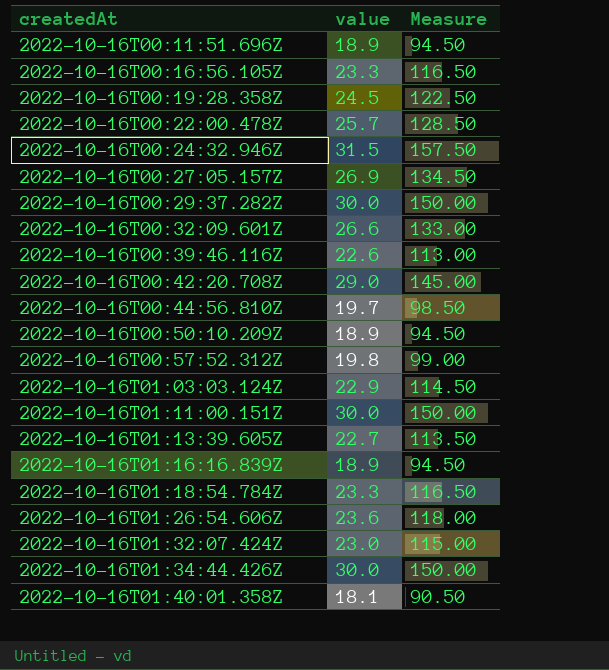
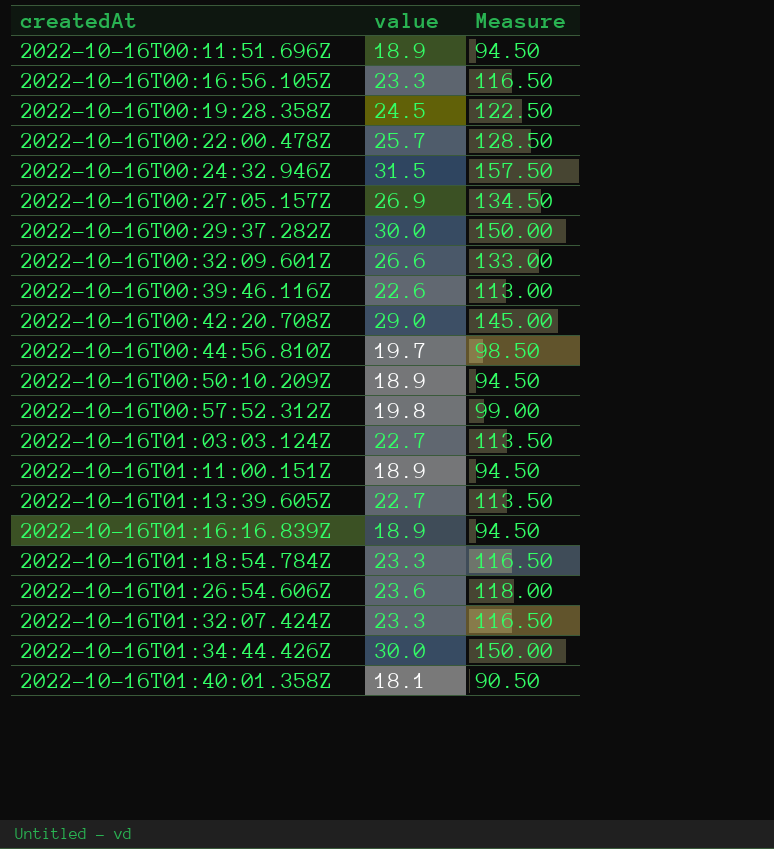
2022-10-16T01:03:03.124Z | value: 22.9 -> 22.7
2022-10-16T01:03:03.124Z | Measure: 114.50 -> 113.50
2022-10-16T01:11:00.151Z | value: 30.0 -> 18.9
2022-10-16T01:11:00.151Z | Measure: 150.00 -> 94.50
2022-10-16T01:32:07.424Z | value: 23.0 -> 23.3
2022-10-16T01:32:07.424Z | Measure: 115.00 -> 116.50

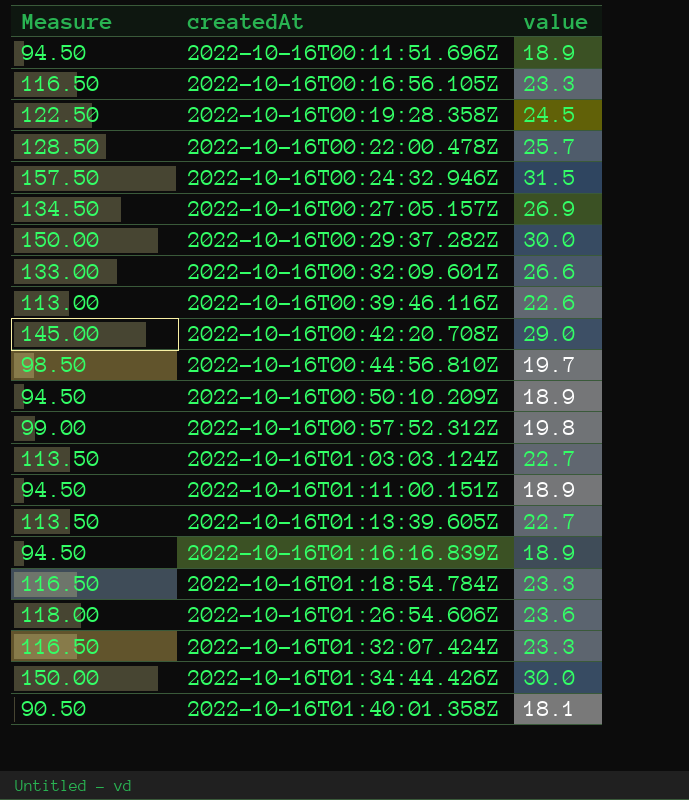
column Measure | position: 3 -> 1

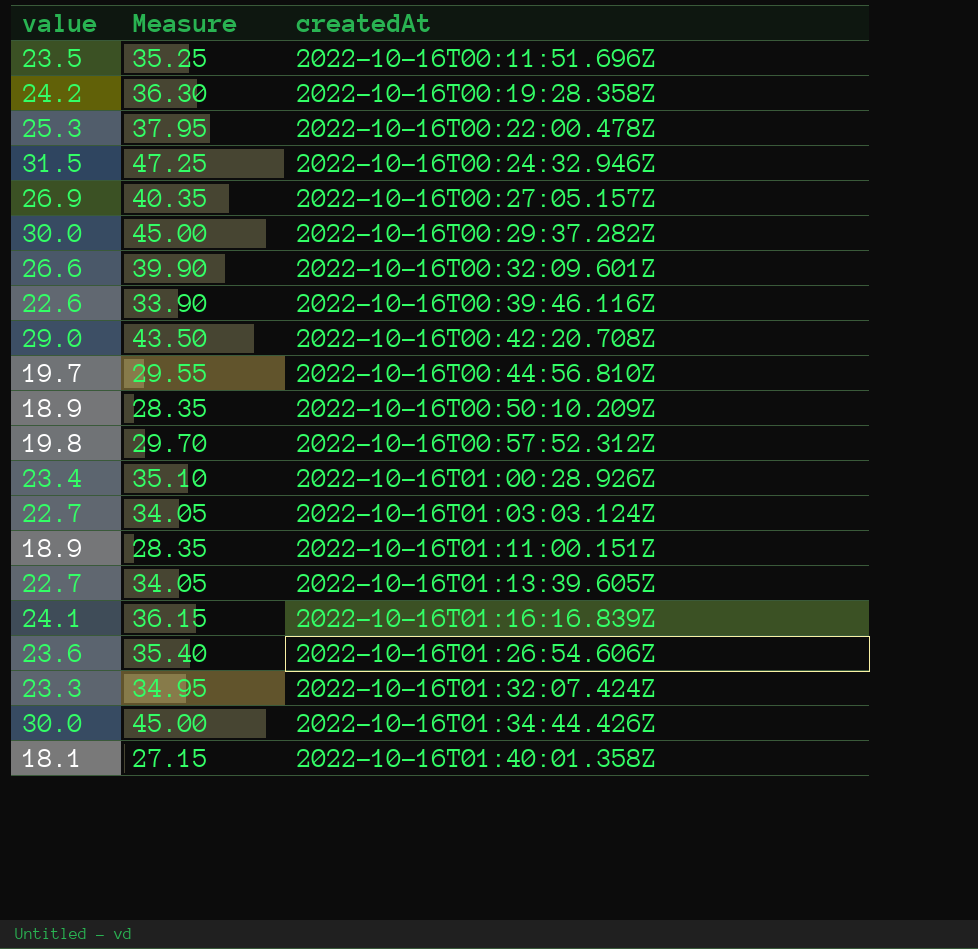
column value | position: 3 -> 1
column Measure | formula: [value] * 5 -> [value] * 1.5
row 2022-10-16T00:16:56.105Z: 116.50 | 23.3 -> none
row 2022-10-16T01:18:54.784Z: 116.50 | 23.3 -> none
2022-10-16T00:11:51.696Z | value: 18.9 -> 23.5
2022-10-16T00:19:28.358Z | value: 24.5 -> 24.2
2022-10-16T00:22:00.478Z | value: 25.7 -> 25.3
row 2022-10-16T01:00:28.926Z: none -> 23.4 | 35.10
2022-10-16T01:16:16.839Z | value: 18.9 -> 24.1

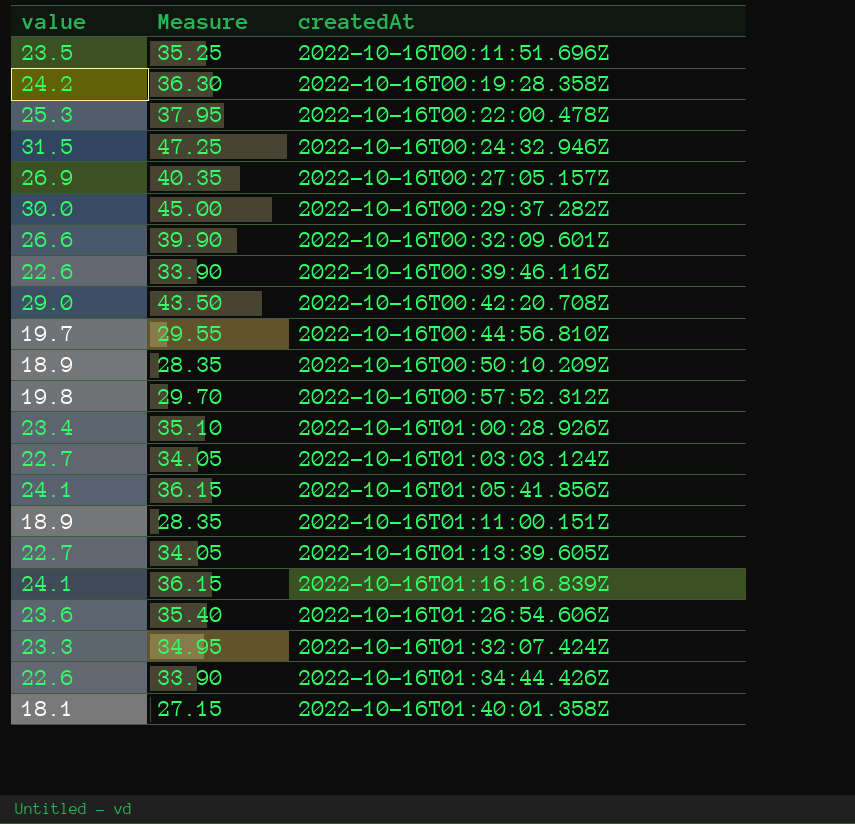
row 2022-10-16T01:05:41.856Z: none -> 24.1 | 36.15
2022-10-16T01:34:44.426Z | value: 30.0 -> 22.6
2022-10-16T01:34:44.426Z | Measure: 45.00 -> 33.90

